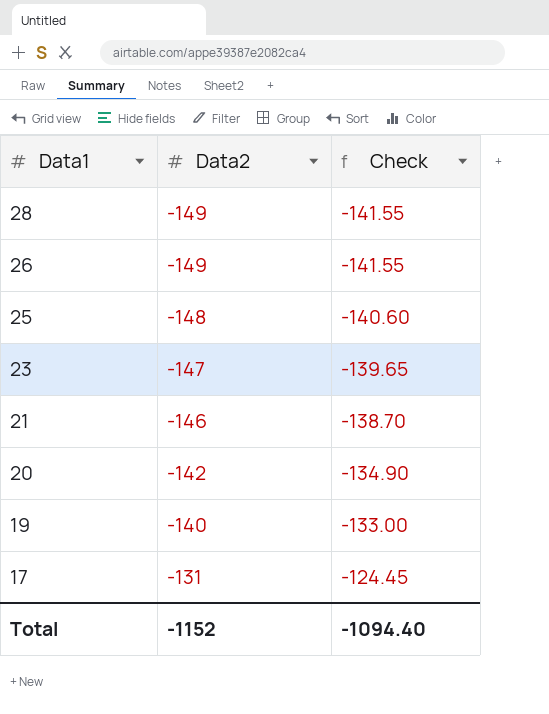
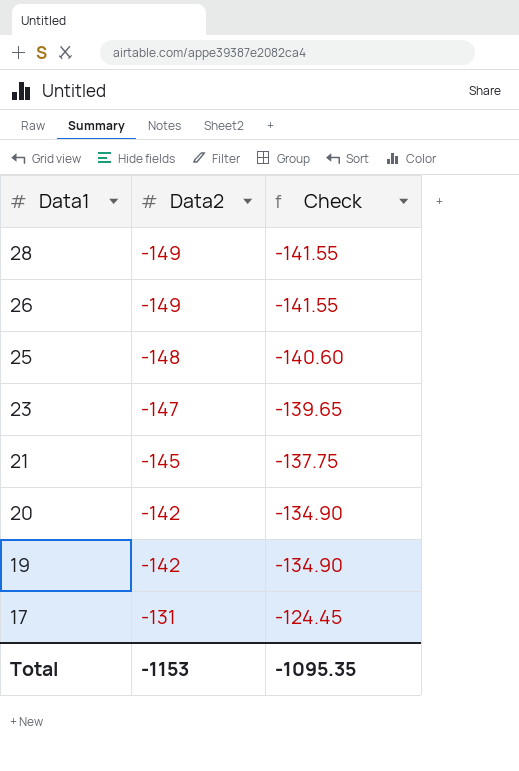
21 | Data2: -146 -> -145
21 | Check: -138.70 -> -137.75
19 | Data2: -140 -> -142
19 | Check: -133.00 -> -134.90
Total | Data2: -1152 -> -1153
Total | Check: -1094.40 -> -1095.35

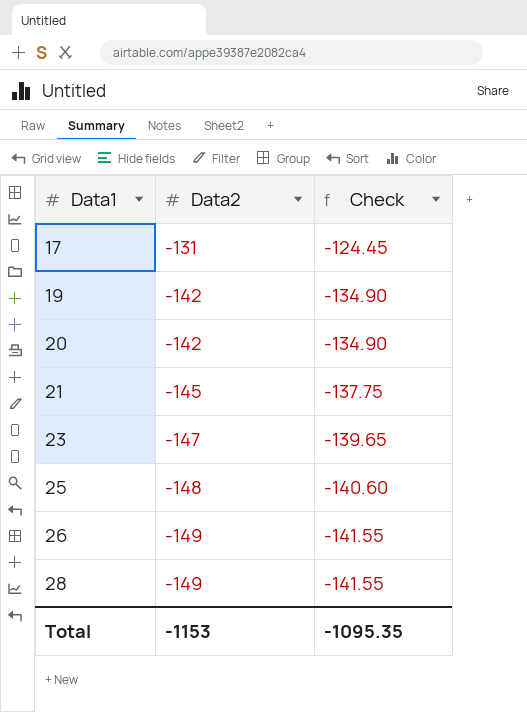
row order: Data1 descending -> Data1 ascending

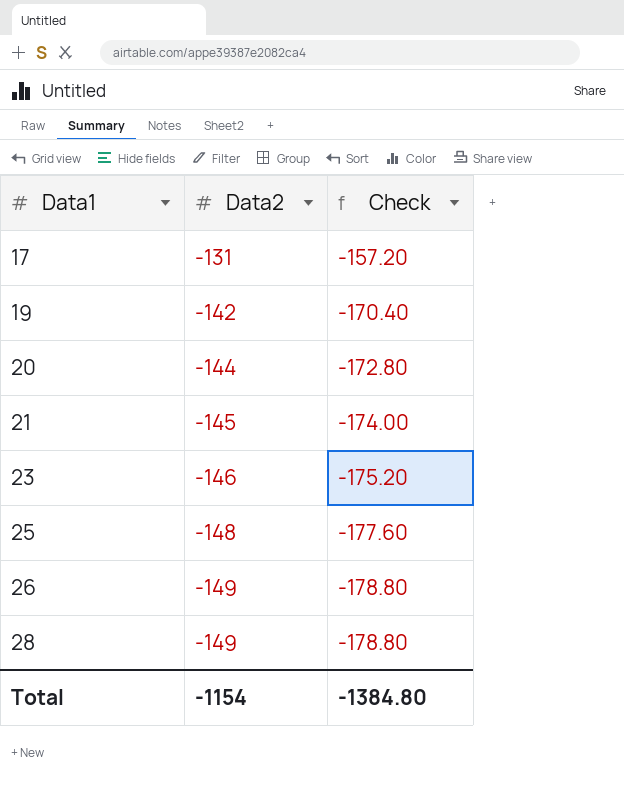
column Check | formula: [Data2] * 0.95 -> [Data2] * 1.2
20 | Data2: -142 -> -144
23 | Data2: -147 -> -146
Total | Data2: -1153 -> -1154
Total | Check: -1095.35 -> -1384.80

